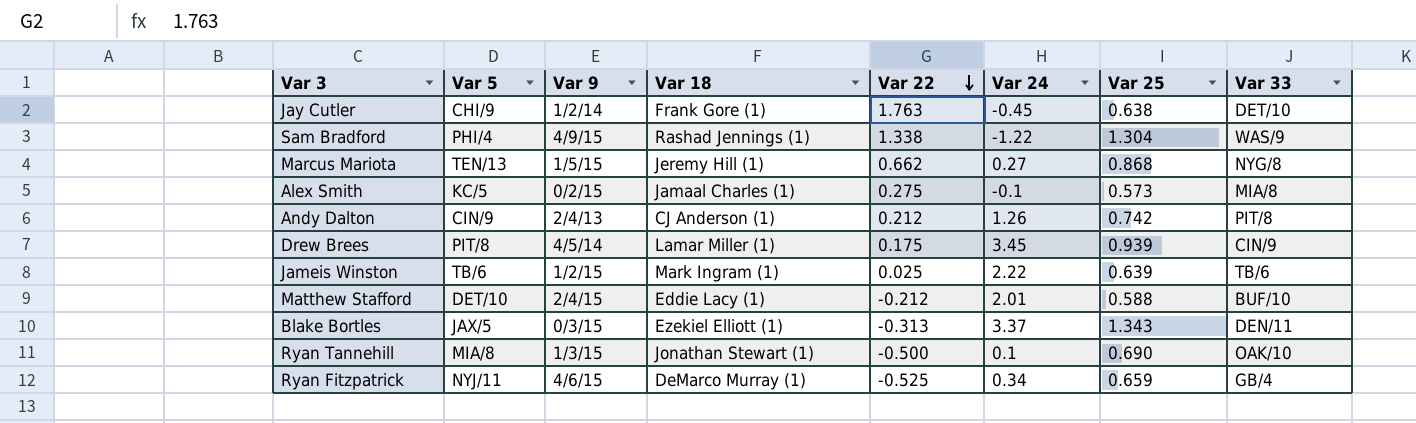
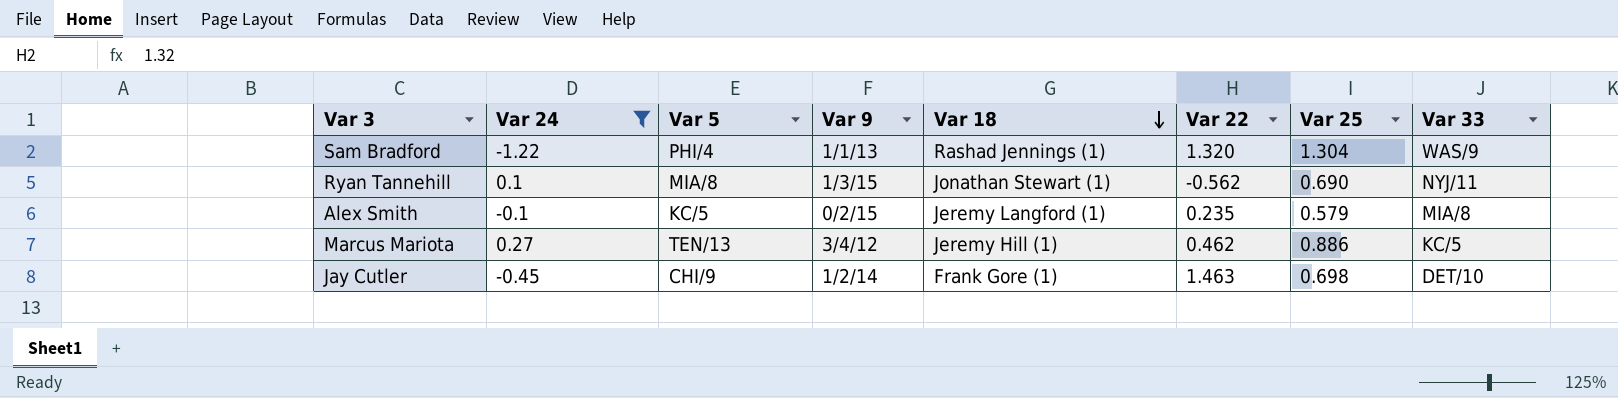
filter: none -> Var 24 <= 0.27
row order: Var 22 descending -> Var 18 descending
column Var 24 | position: 6 -> 2
Sam Bradford | Var 9: 4/9/15 -> 1/1/13
Sam Bradford | Var 22: 1.338 -> 1.320
Ryan Tannehill | Var 22: -0.500 -> -0.562
Ryan Tannehill | Var 33: OAK/10 -> NYJ/11
Alex Smith | Var 18: Jamaal Charles (1) -> Jeremy Langford (1)
Alex Smith | Var 22: 0.275 -> 0.235
Alex Smith | Var 25: 0.573 -> 0.579
Marcus Mariota | Var 9: 1/5/15 -> 3/4/12
Marcus Mariota | Var 22: 0.662 -> 0.462
Marcus Mariota | Var 25: 0.868 -> 0.886
Marcus Mariota | Var 33: NYG/8 -> KC/5
Jay Cutler | Var 22: 1.763 -> 1.463
Jay Cutler | Var 25: 0.638 -> 0.698

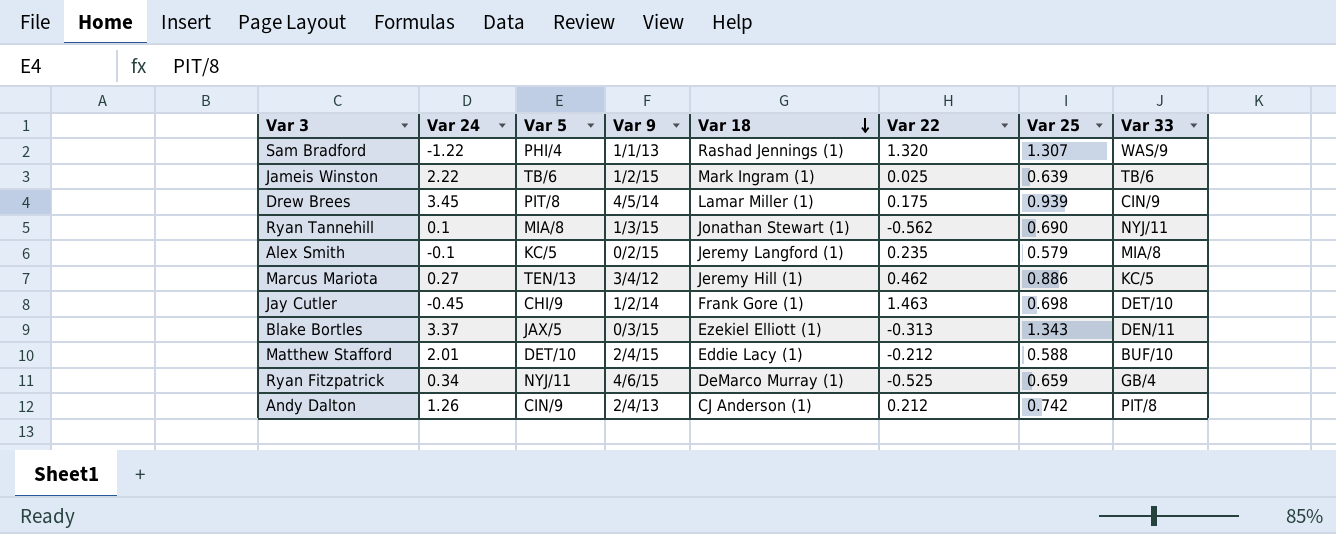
filter: Var 24 <= 0.27 -> none
Sam Bradford | Var 25: 1.304 -> 1.307

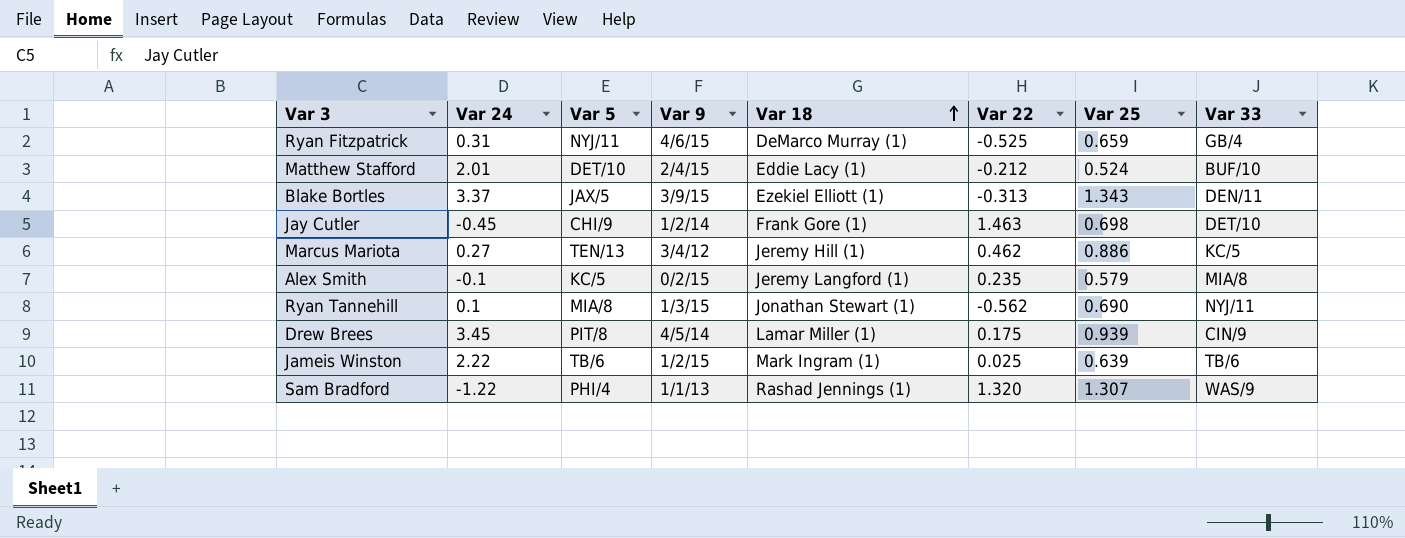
row order: Var 18 descending -> Var 18 ascending
row Andy Dalton: 1.26 | CIN/9 | 2/4/13 | CJ Anderson (1) | 0.212 | 0.742 | PIT/8 -> none
Ryan Fitzpatrick | Var 24: 0.34 -> 0.31
Matthew Stafford | Var 25: 0.588 -> 0.524
Blake Bortles | Var 9: 0/3/15 -> 3/9/15

